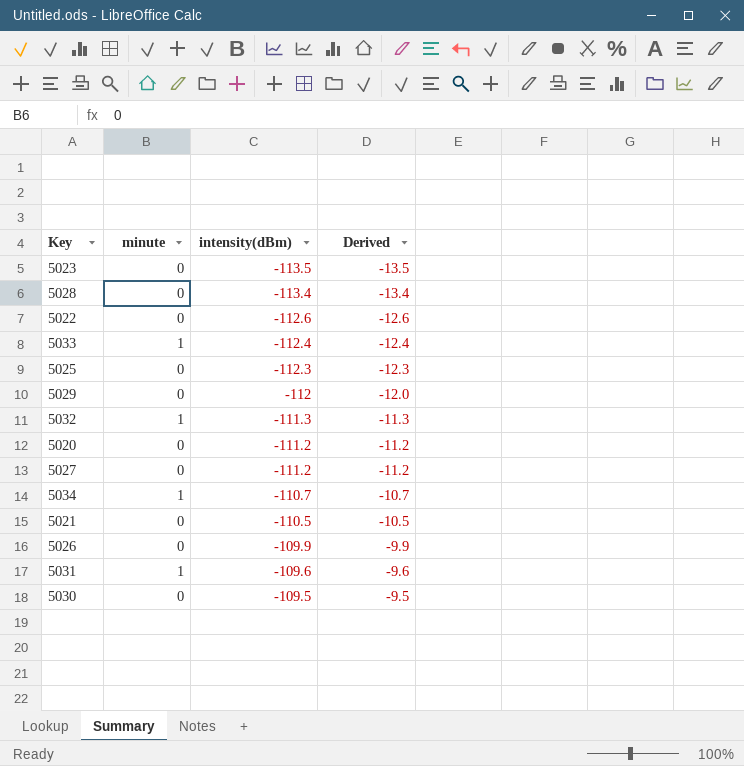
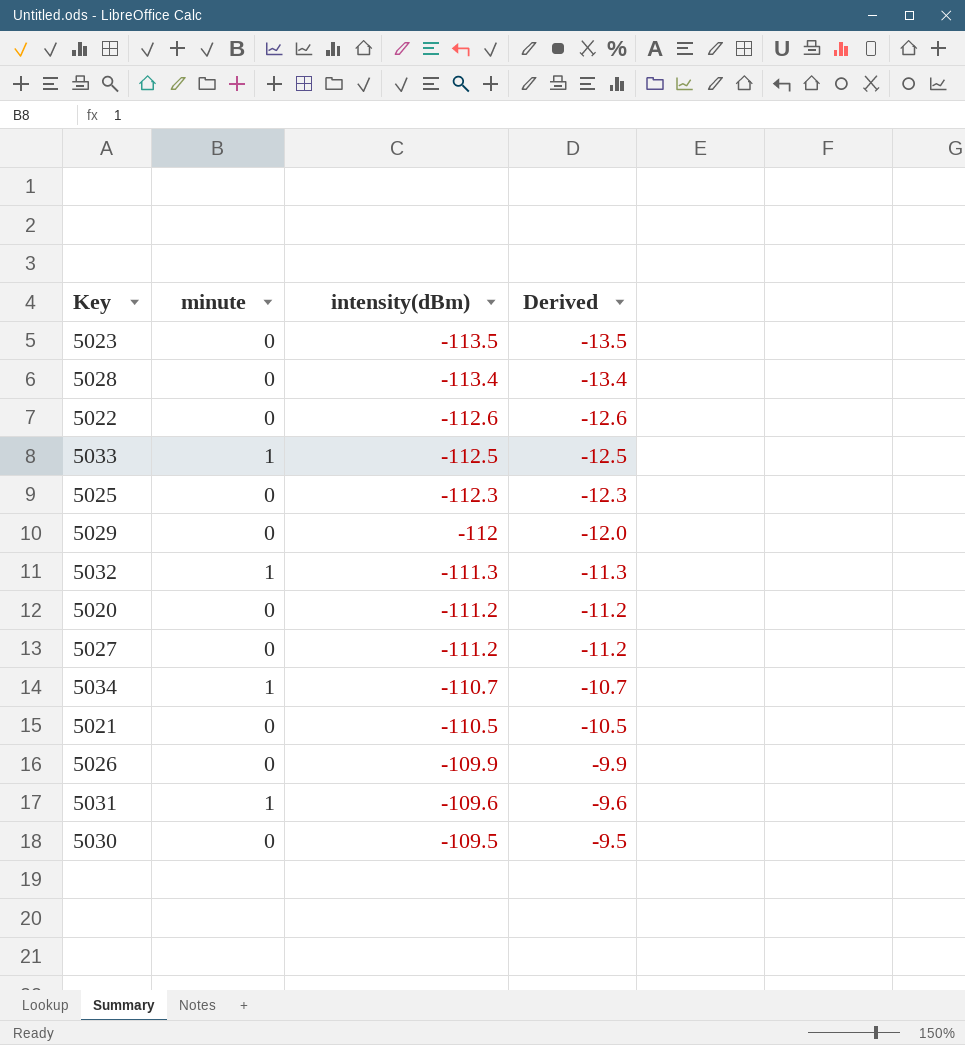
5033 | intensity(dBm): -112.4 -> -112.5
5033 | Derived: -12.4 -> -12.5

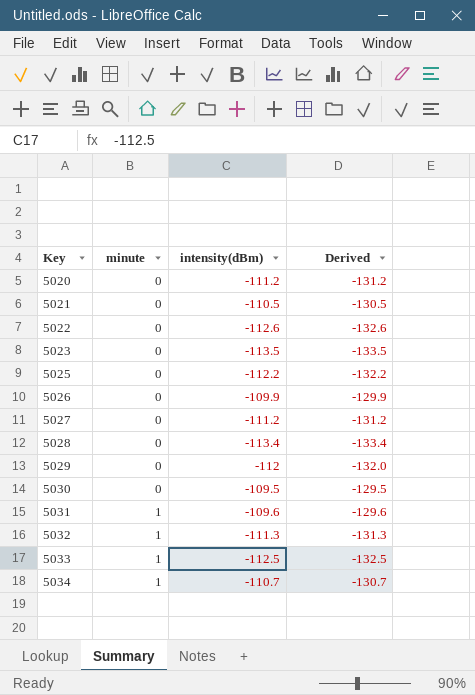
row order: intensity(dBm) ascending -> Key ascending
column Derived | formula: [intensity(dBm)] + 100 -> [intensity(dBm)] - 20
5025 | intensity(dBm): -112.3 -> -112.2

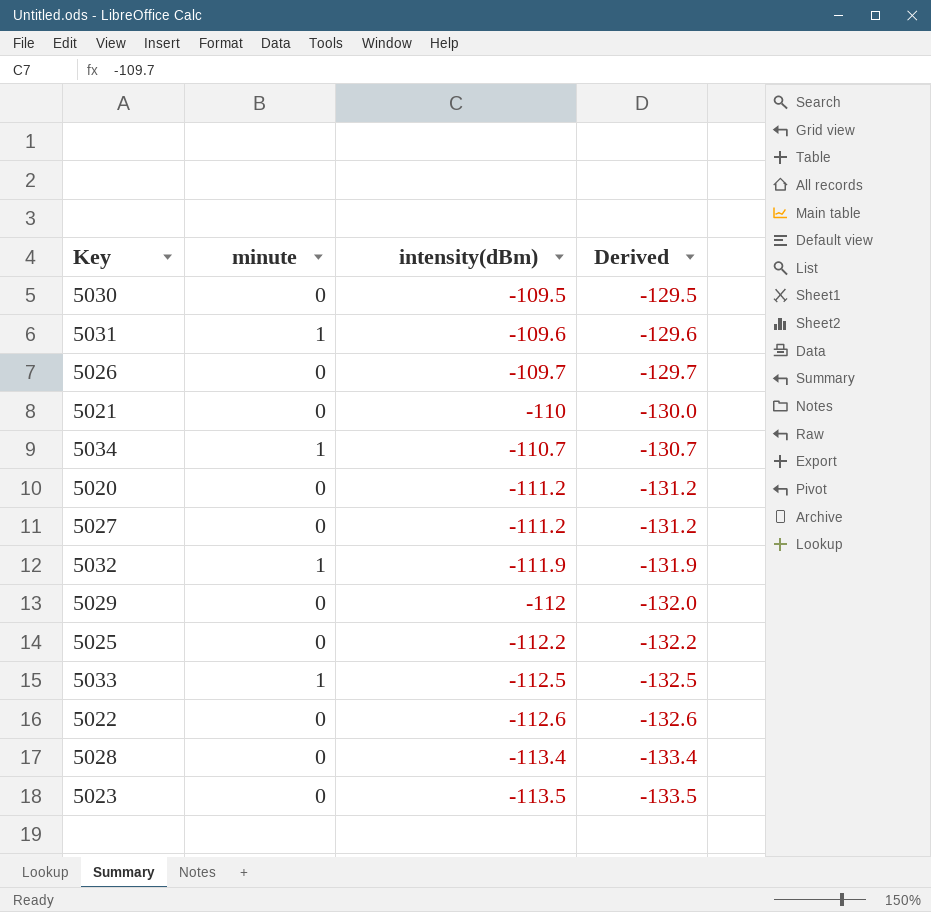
row order: Key ascending -> intensity(dBm) descending
5026 | intensity(dBm): -109.9 -> -109.7
5026 | Derived: -129.9 -> -129.7
5021 | intensity(dBm): -110.5 -> -110
5021 | Derived: -130.5 -> -130.0
5032 | intensity(dBm): -111.3 -> -111.9
5032 | Derived: -131.3 -> -131.9

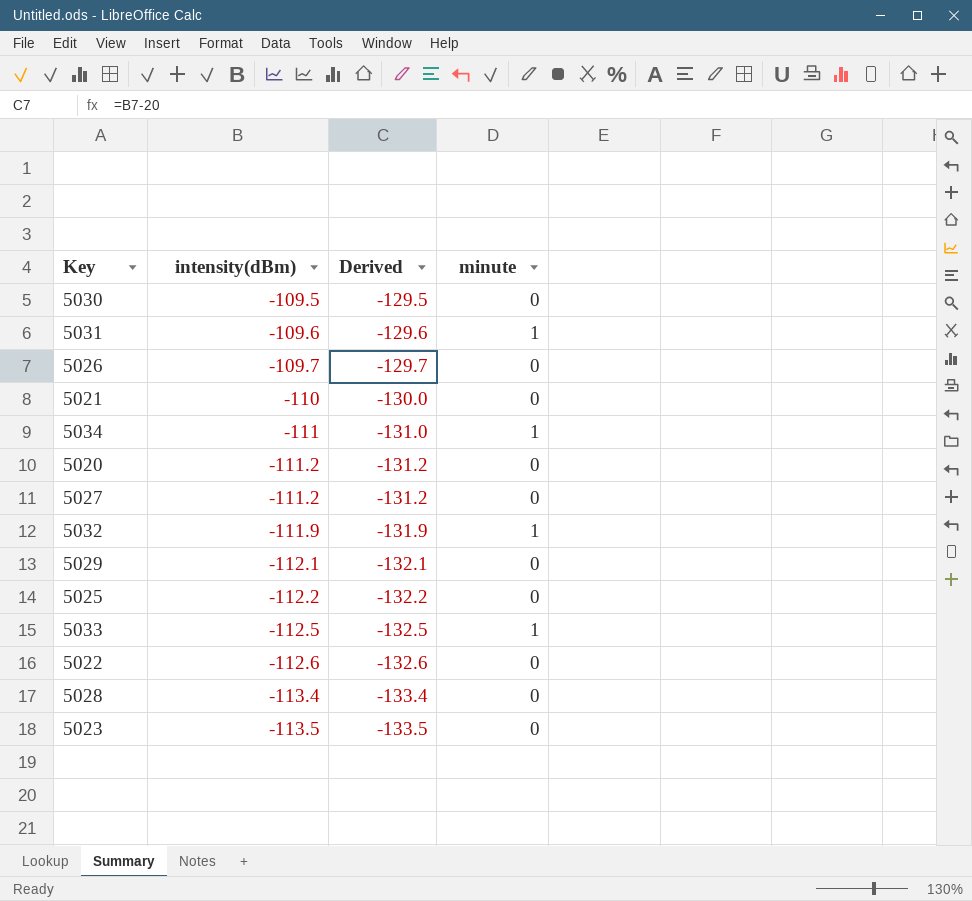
column minute | position: 2 -> 4
5034 | intensity(dBm): -110.7 -> -111
5034 | Derived: -130.7 -> -131.0
5029 | intensity(dBm): -112 -> -112.1
5029 | Derived: -132.0 -> -132.1

